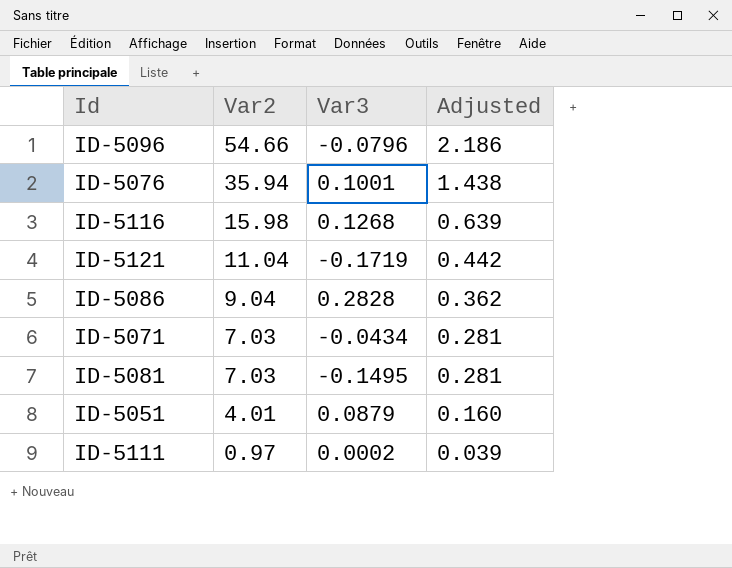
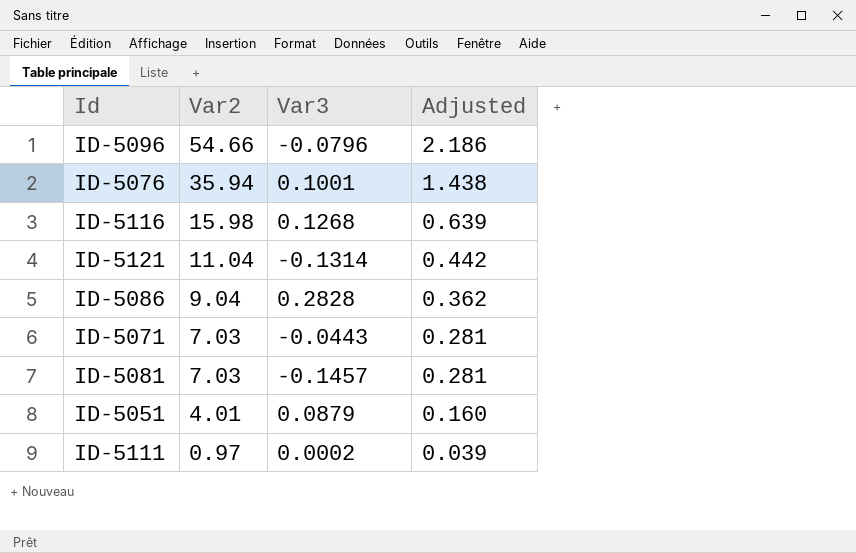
ID-5121 | Var3: -0.1719 -> -0.1314
ID-5071 | Var3: -0.0434 -> -0.0443
ID-5081 | Var3: -0.1495 -> -0.1457

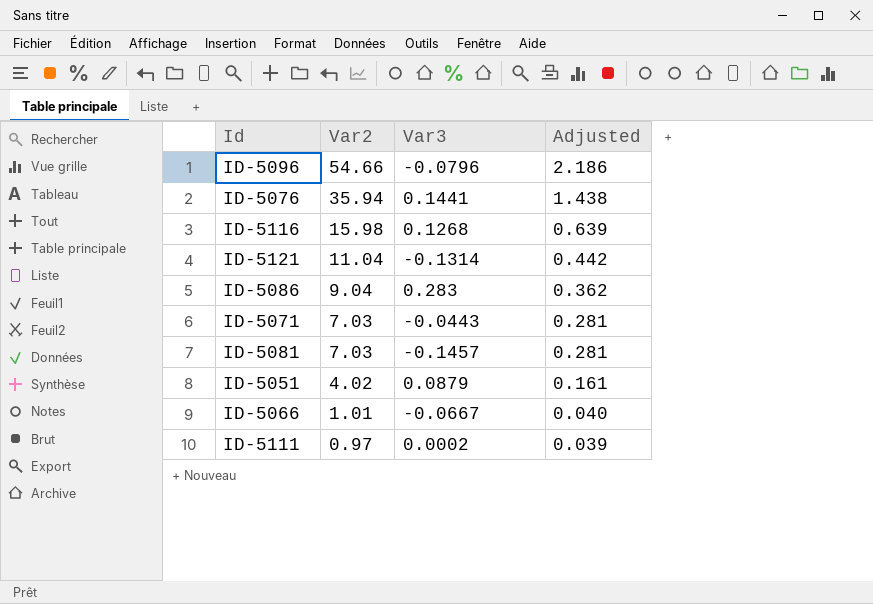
ID-5076 | Var3: 0.1001 -> 0.1441
ID-5086 | Var3: 0.2828 -> 0.283
ID-5051 | Var2: 4.01 -> 4.02
ID-5051 | Adjusted: 0.160 -> 0.161
row ID-5066: none -> 1.01 | -0.0667 | 0.040

